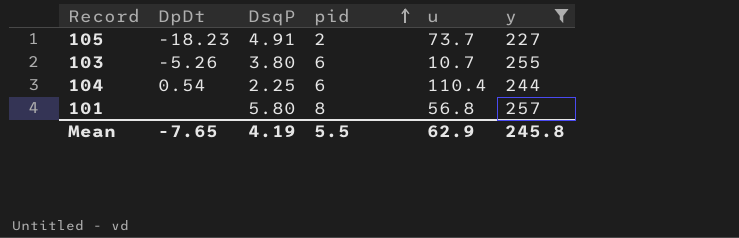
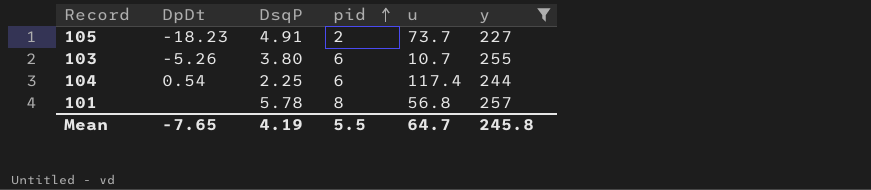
104 | u: 110.4 -> 117.4
101 | DsqP: 5.80 -> 5.78
Mean | u: 62.9 -> 64.7

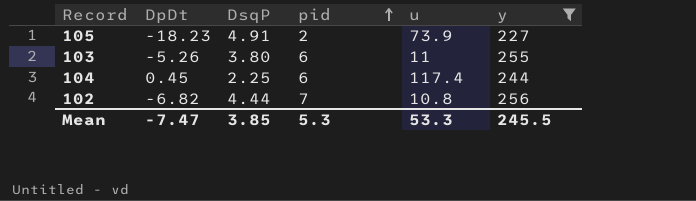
row 101: none | 5.78 | 8 | 56.8 | 257 -> none
105 | u: 73.7 -> 73.9
103 | u: 10.7 -> 11
104 | DpDt: 0.54 -> 0.45
row 102: none -> -6.82 | 4.44 | 7 | 10.8 | 256
Mean | DpDt: -7.65 -> -7.47
Mean | DsqP: 4.19 -> 3.85
Mean | pid: 5.5 -> 5.3
Mean | u: 64.7 -> 53.3
Mean | y: 245.8 -> 245.5

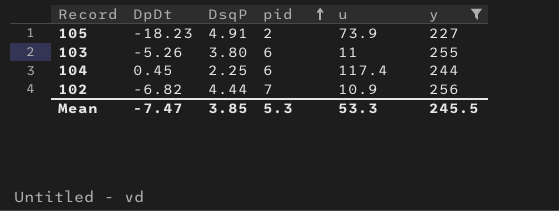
102 | u: 10.8 -> 10.9

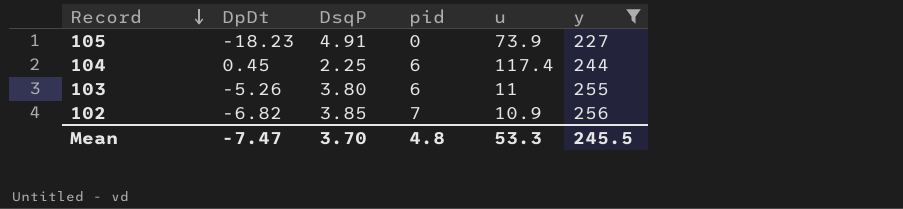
row order: pid ascending -> Record descending
105 | pid: 2 -> 0
102 | DsqP: 4.44 -> 3.85
Mean | DsqP: 3.85 -> 3.70
Mean | pid: 5.3 -> 4.8

